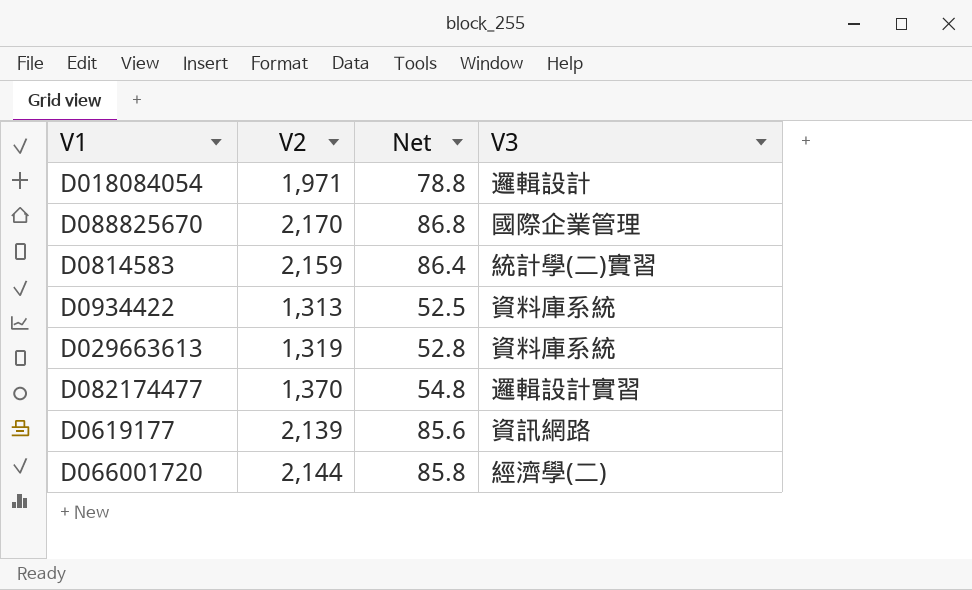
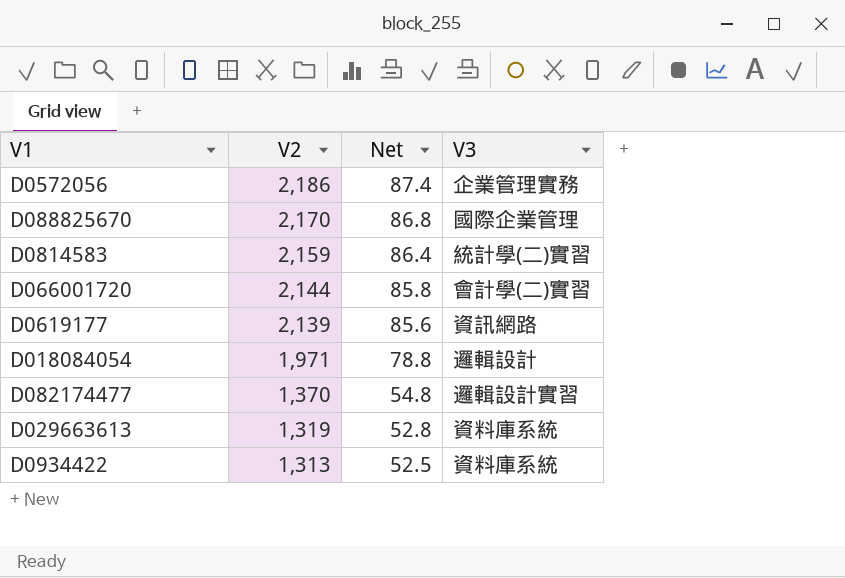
row order: none -> V2 descending
row D0572056: none -> 2,186 | 87.4 | 企業管理實務
D066001720 | V3: 經濟學(二) -> 會計學(二)實習

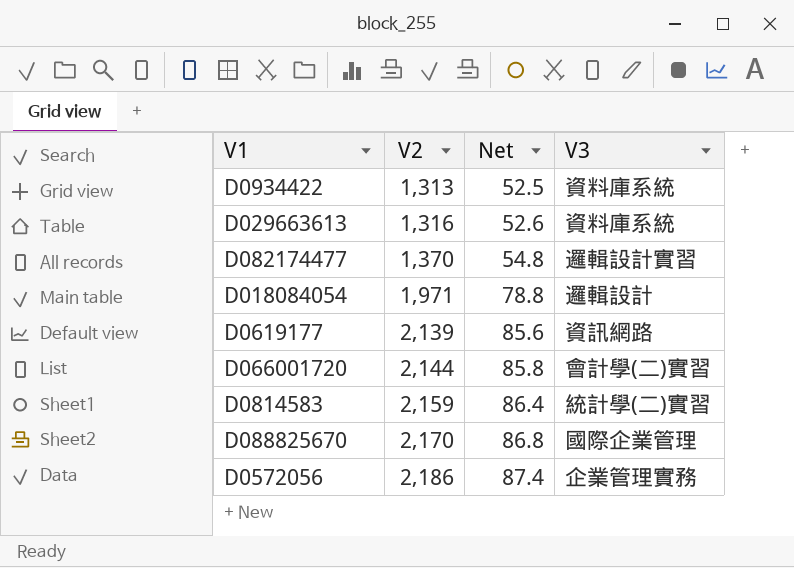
row order: V2 descending -> V2 ascending
D029663613 | V2: 1,319 -> 1,316
D029663613 | Net: 52.8 -> 52.6

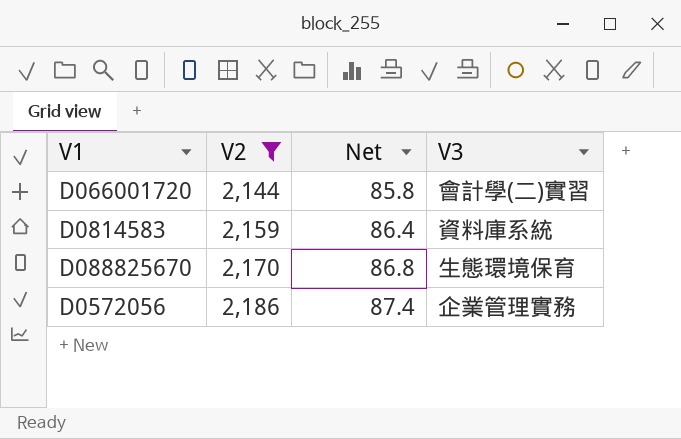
filter: none -> V2 >= 2,144
D0814583 | V3: 統計學(二)實習 -> 資料庫系統
D088825670 | V3: 國際企業管理 -> 生態環境保育

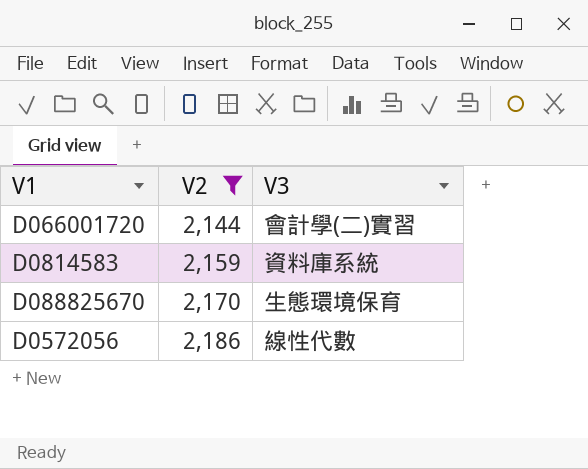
column Net | formula: [V2] * 0.04 -> none
D0572056 | V3: 企業管理實務 -> 線性代數

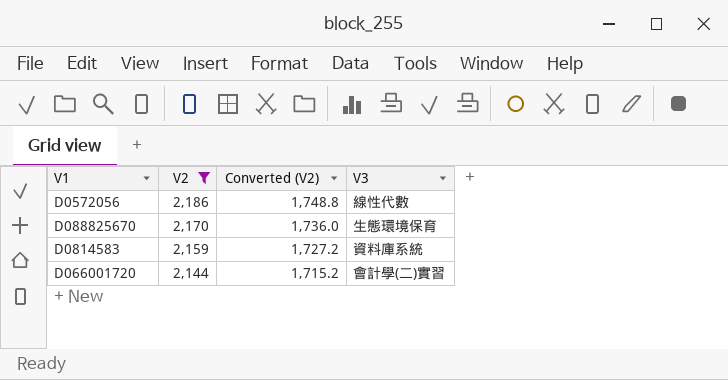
row order: V2 ascending -> V2 descending
column Converted (V2) | formula: none -> [V2] * 0.8

